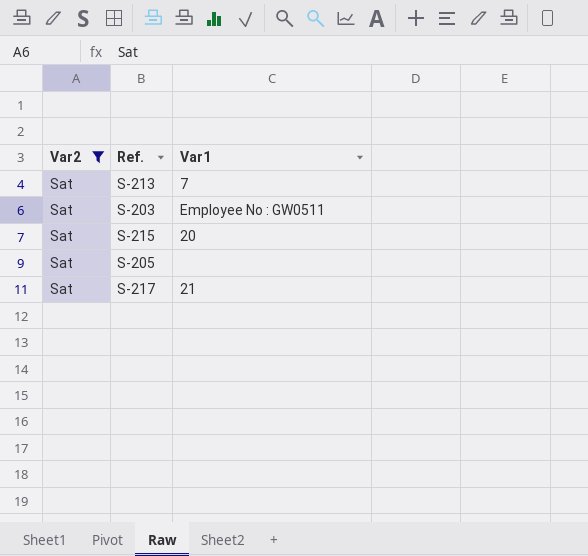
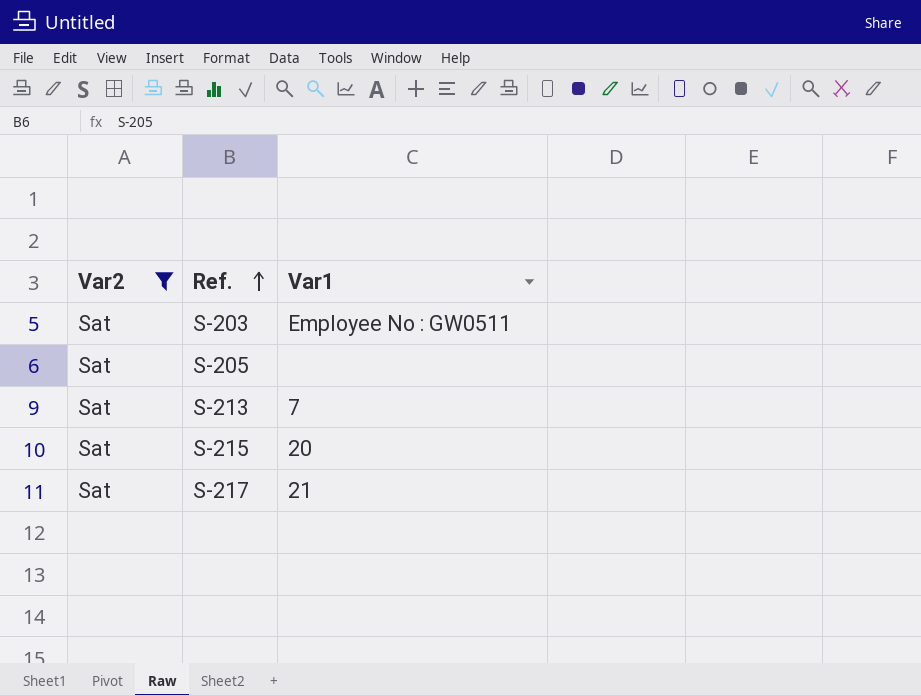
row order: none -> Ref. ascending

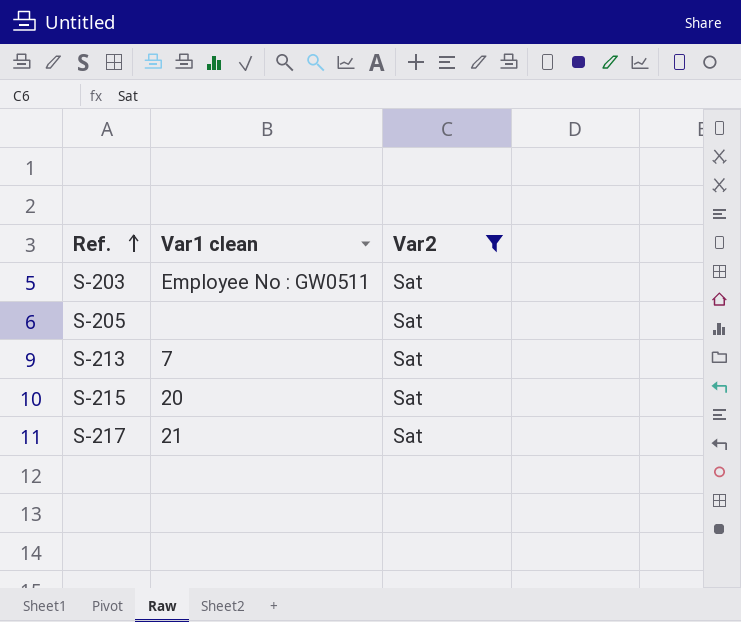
column name: Var1 -> Var1 clean
column Var2 | position: 1 -> 3

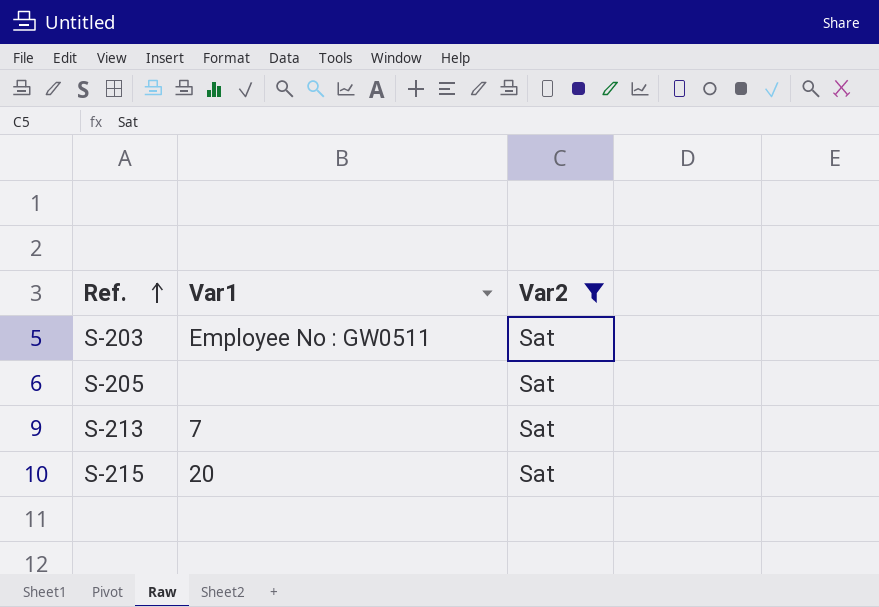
column name: Var1 clean -> Var1
row S-217: 21 | Sat -> none

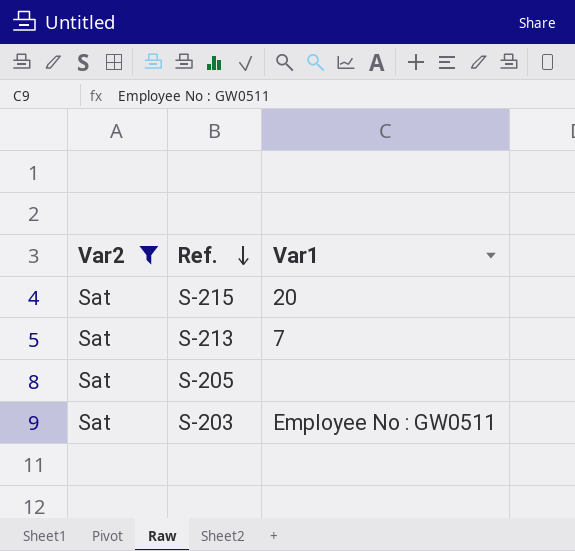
row order: Ref. ascending -> Ref. descending
column Var2 | position: 3 -> 1

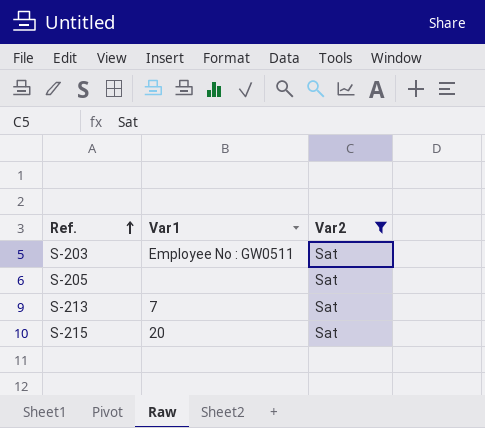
row order: Ref. descending -> Ref. ascending
column Var2 | position: 1 -> 3

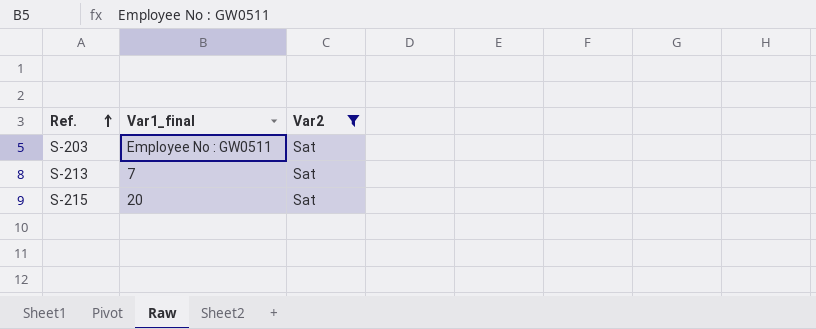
column name: Var1 -> Var1_final
row S-205: none | Sat -> none

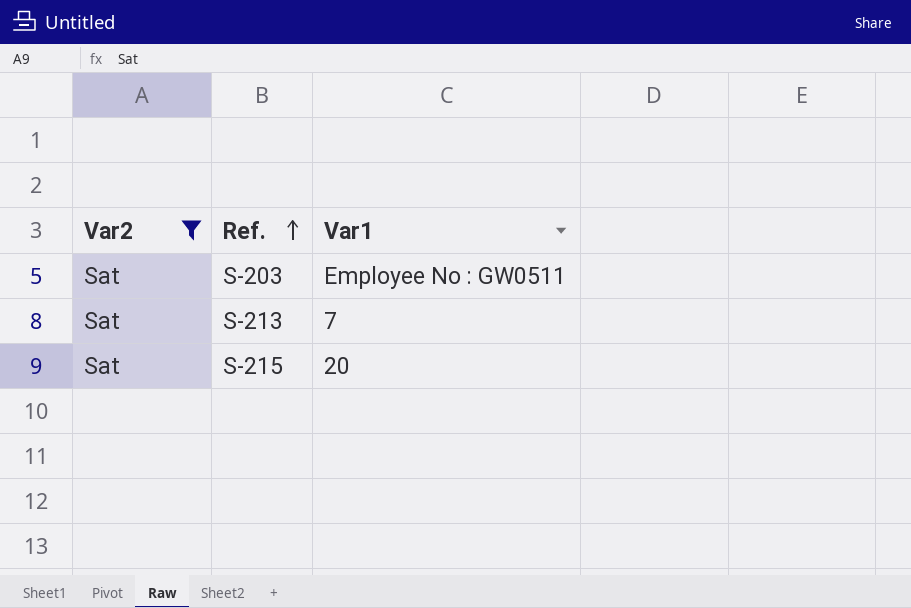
column Var2 | position: 3 -> 1
column name: Var1_final -> Var1

